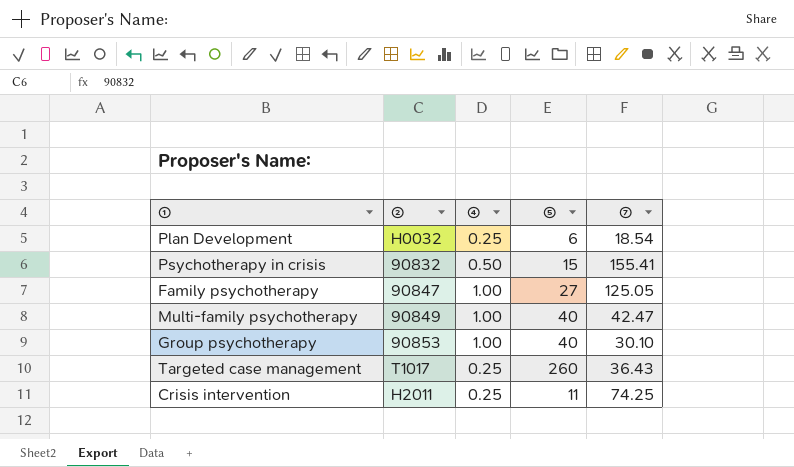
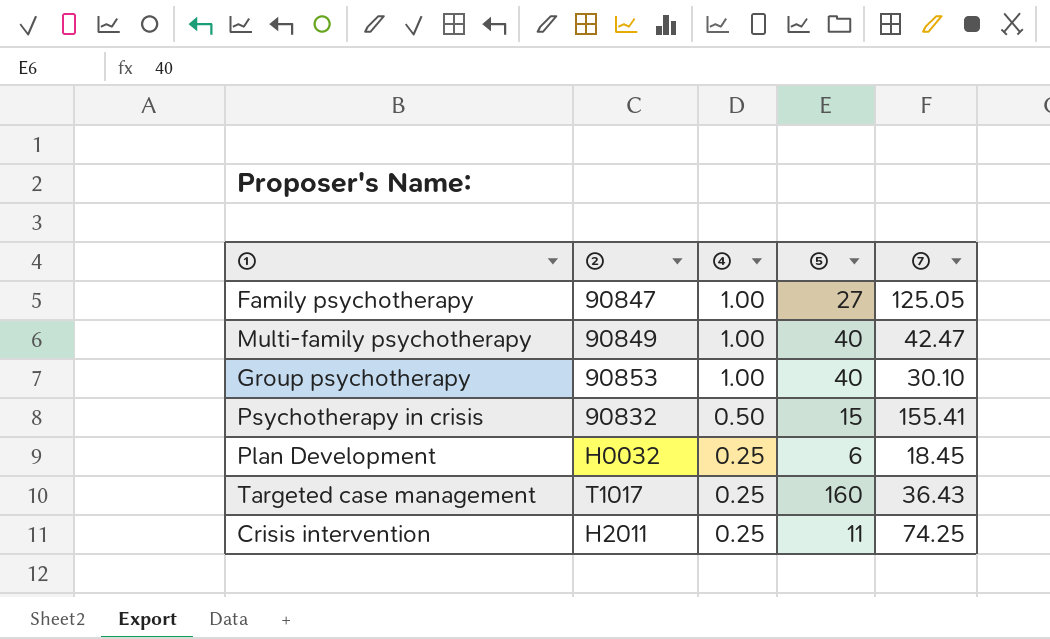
row order: none -> ④ descending
Plan Development | ⑦: 18.54 -> 18.45
Targeted case management | ⑤: 260 -> 160

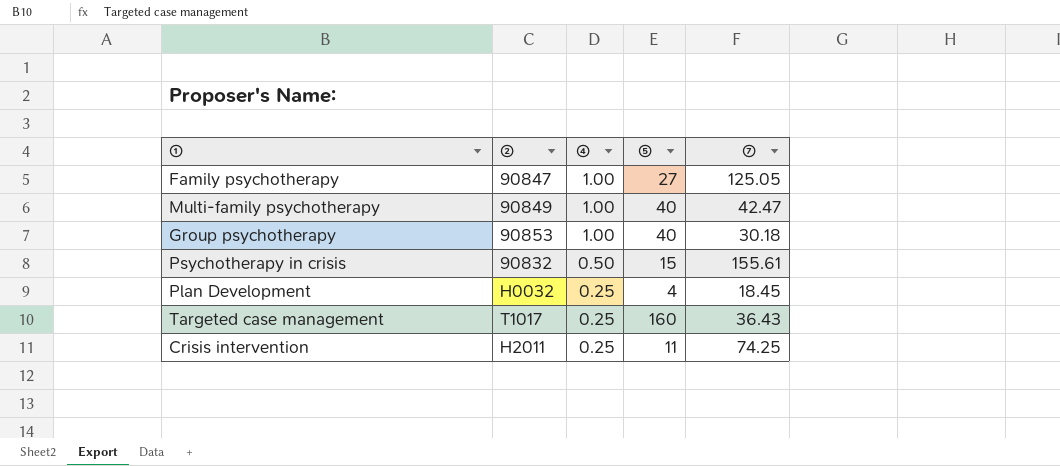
Group psychotherapy | ⑦: 30.10 -> 30.18
Psychotherapy in crisis | ⑦: 155.41 -> 155.61
Plan Development | ⑤: 6 -> 4

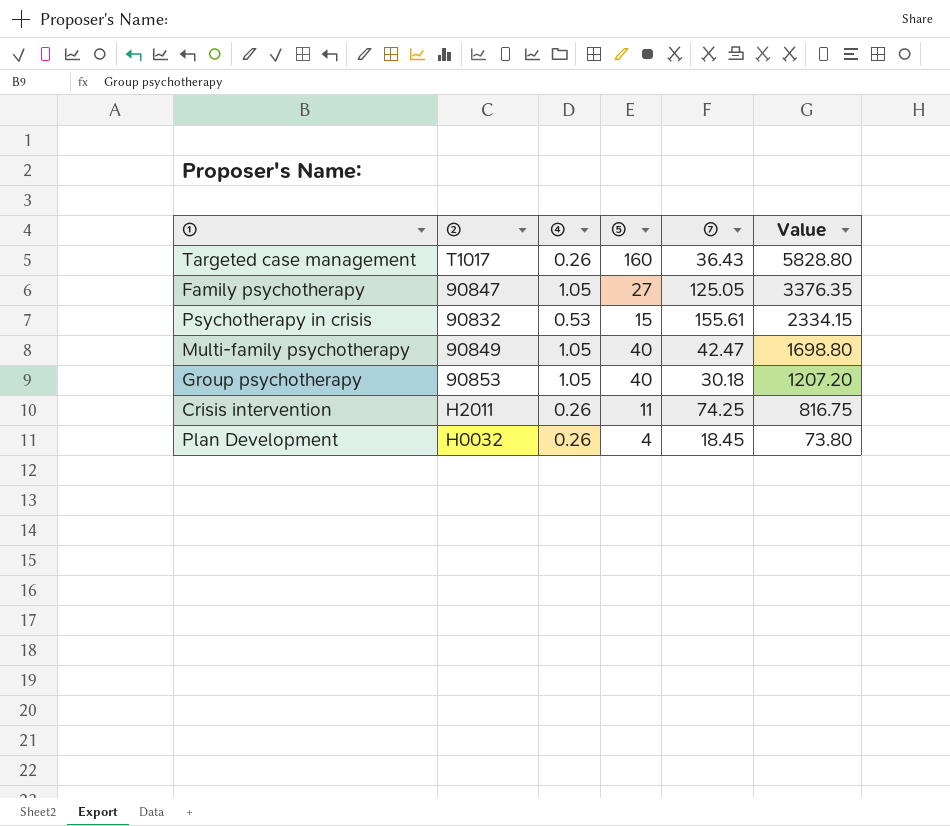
row order: ④ descending -> Value descending
column Value | formula: none -> [⑤] * [⑦]
Targeted case management | ④: 0.25 -> 0.26
Family psychotherapy | ④: 1.00 -> 1.05
Psychotherapy in crisis | ④: 0.50 -> 0.53
Multi-family psychotherapy | ④: 1.00 -> 1.05
Group psychotherapy | ④: 1.00 -> 1.05
Crisis intervention | ④: 0.25 -> 0.26
Plan Development | ④: 0.25 -> 0.26

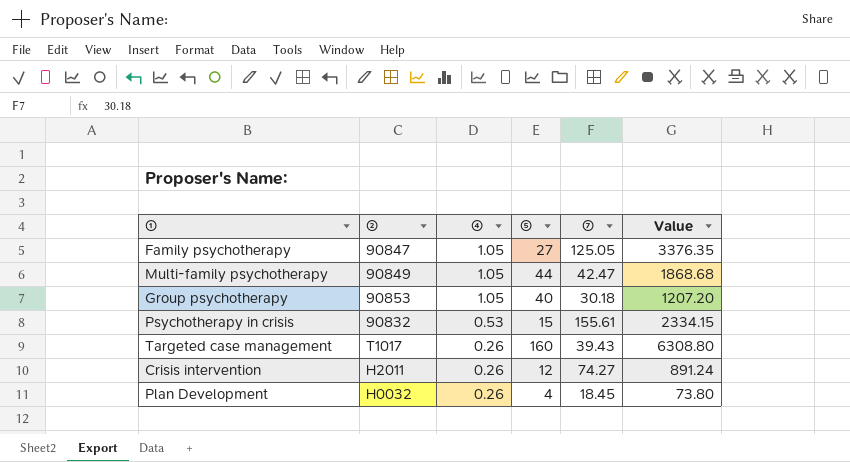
row order: Value descending -> ④ descending
Multi-family psychotherapy | ⑤: 40 -> 44
Multi-family psychotherapy | Value: 1698.80 -> 1868.68
Targeted case management | ⑦: 36.43 -> 39.43
Targeted case management | Value: 5828.80 -> 6308.80
Crisis intervention | ⑤: 11 -> 12
Crisis intervention | ⑦: 74.25 -> 74.27
Crisis intervention | Value: 816.75 -> 891.24

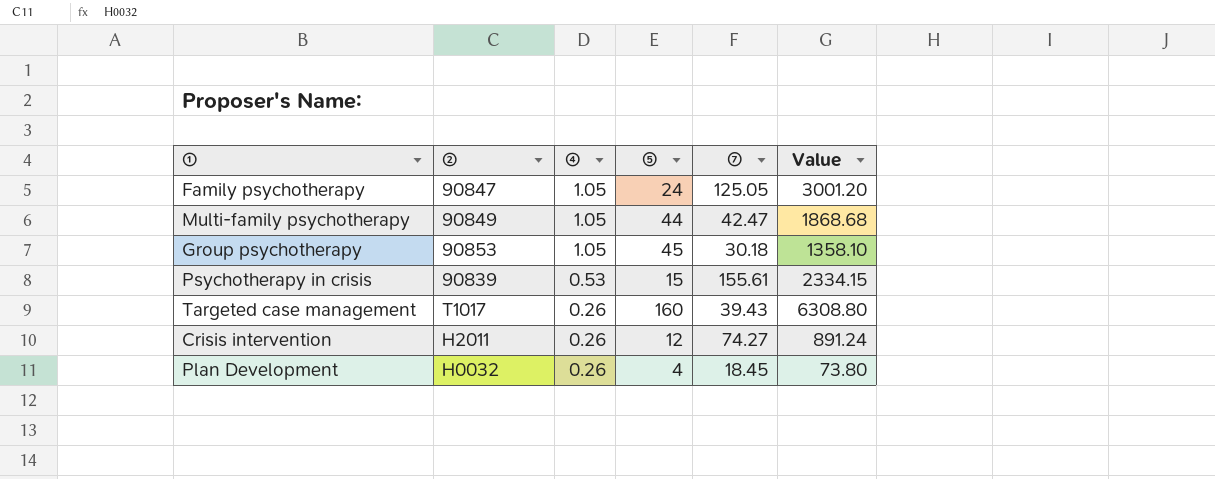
Family psychotherapy | ⑤: 27 -> 24
Family psychotherapy | Value: 3376.35 -> 3001.20
Group psychotherapy | ⑤: 40 -> 45
Group psychotherapy | Value: 1207.20 -> 1358.10
Psychotherapy in crisis | ②: 90832 -> 90839

